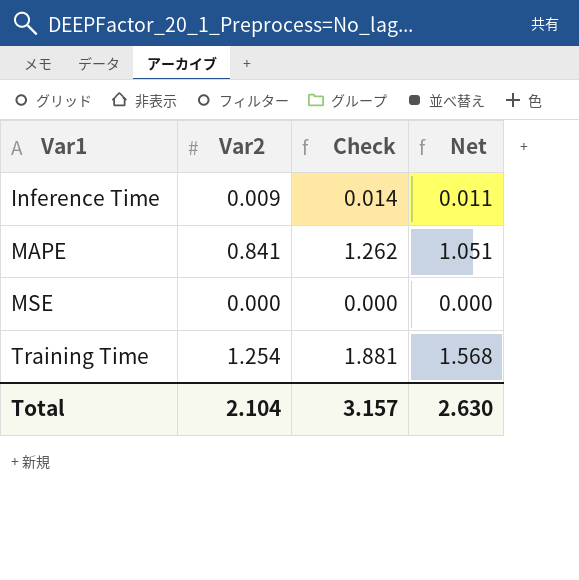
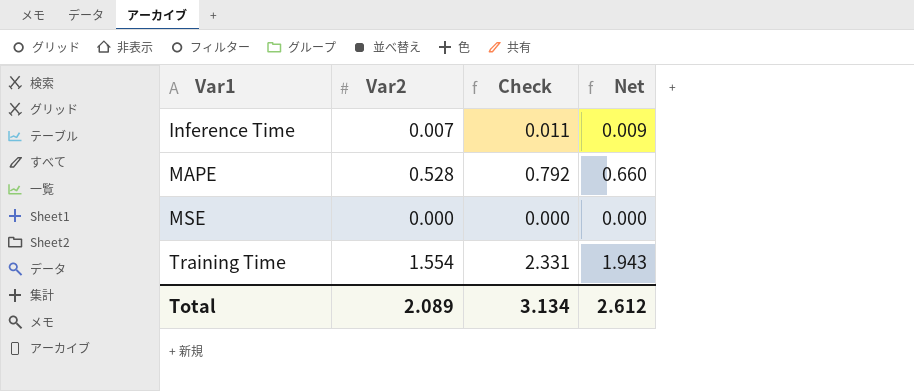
Inference Time | Var2: 0.009 -> 0.007
Inference Time | Check: 0.014 -> 0.011
Inference Time | Net: 0.011 -> 0.009
MAPE | Var2: 0.841 -> 0.528
MAPE | Check: 1.262 -> 0.792
MAPE | Net: 1.051 -> 0.660
Training Time | Var2: 1.254 -> 1.554
Training Time | Check: 1.881 -> 2.331
Training Time | Net: 1.568 -> 1.943
Total | Var2: 2.104 -> 2.089
Total | Check: 3.157 -> 3.134
Total | Net: 2.630 -> 2.612

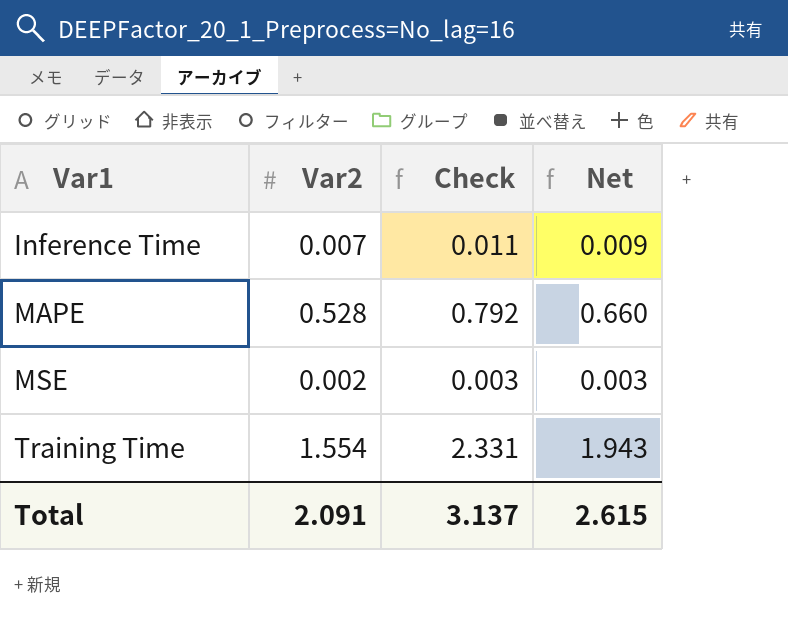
MSE | Var2: 0.000 -> 0.002
MSE | Check: 0.000 -> 0.003
MSE | Net: 0.000 -> 0.003
Total | Var2: 2.089 -> 2.091
Total | Check: 3.134 -> 3.137
Total | Net: 2.612 -> 2.615

